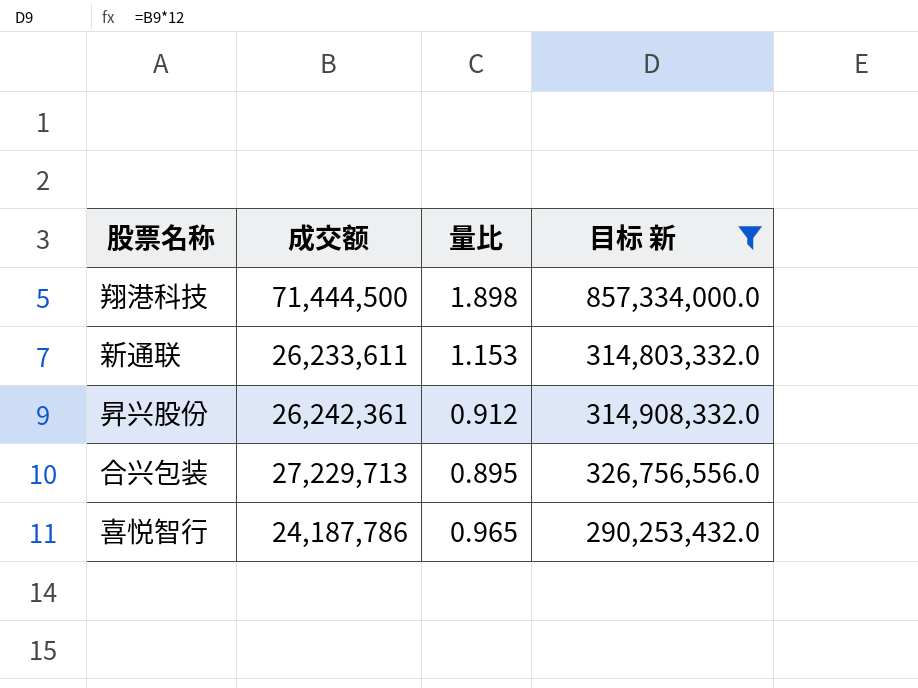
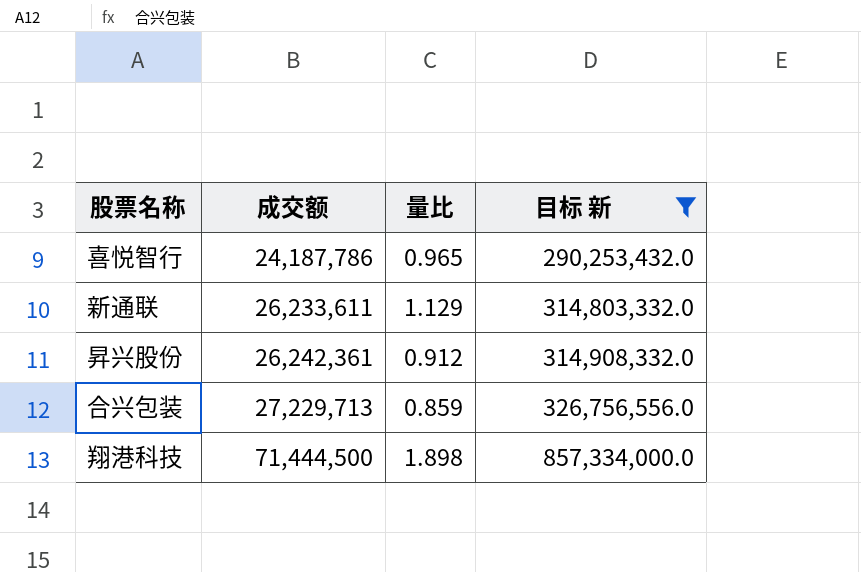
row order: none -> 成交额 ascending
新通联 | 量比: 1.153 -> 1.129
合兴包装 | 量比: 0.895 -> 0.859

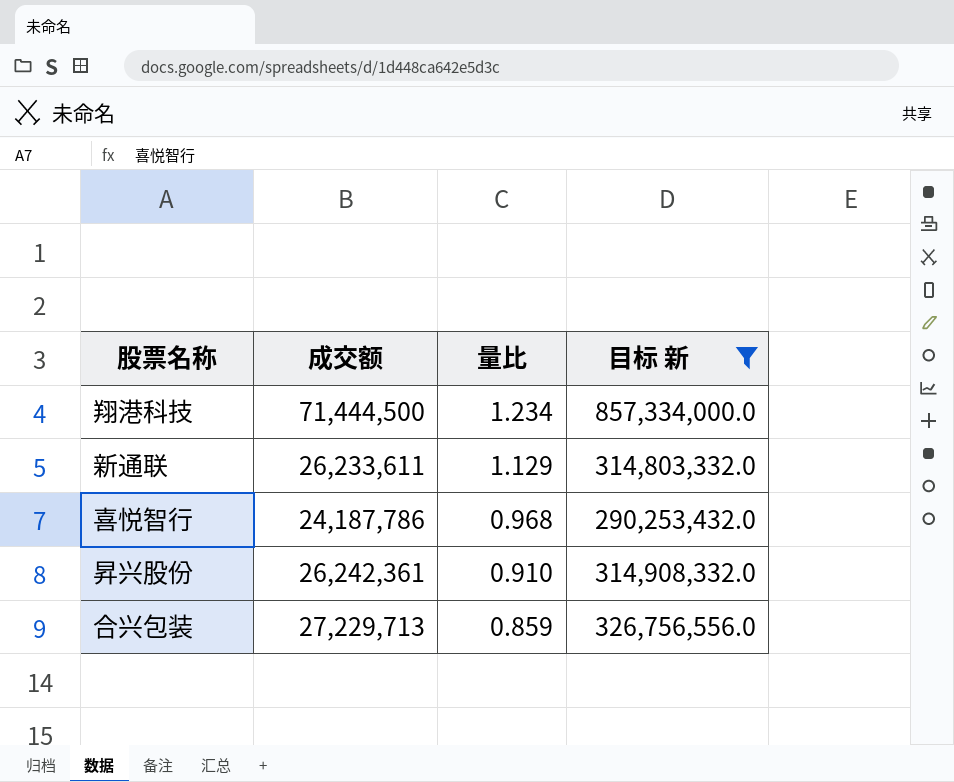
row order: 成交额 ascending -> 量比 descending
翔港科技 | 量比: 1.898 -> 1.234
喜悦智行 | 量比: 0.965 -> 0.968
昇兴股份 | 量比: 0.912 -> 0.910

